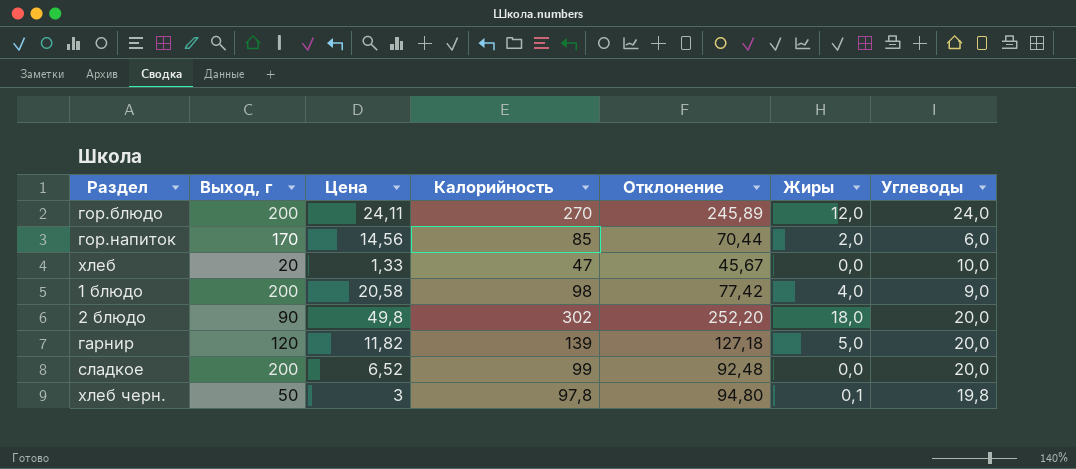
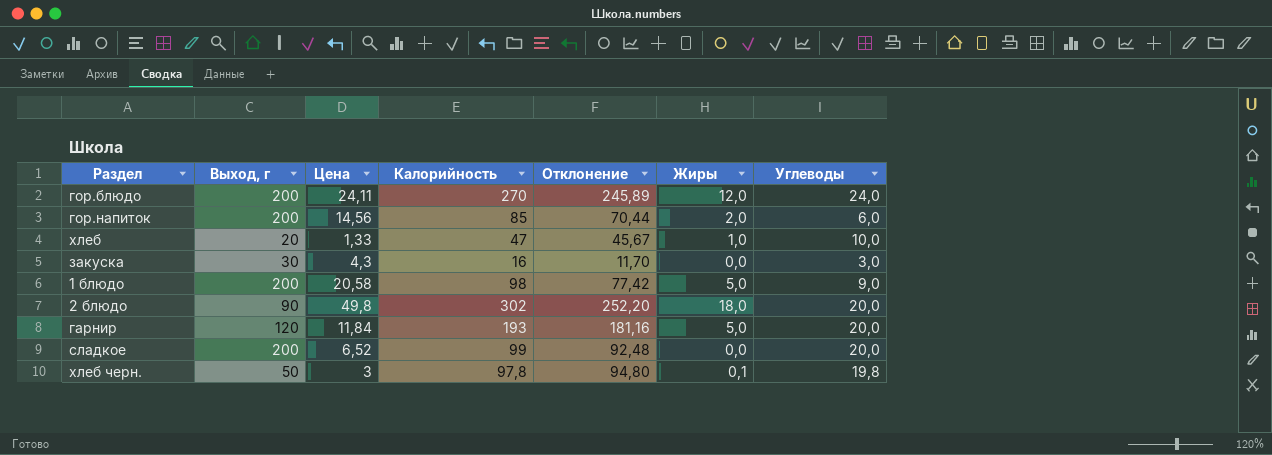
гор.напиток | Выход, г: 170 -> 200
хлеб | Жиры: 0,0 -> 1,0
row закуска: none -> 30 | 4,3 | 16 | 11,70 | 0,0 | 3,0
1 блюдо | Жиры: 4,0 -> 5,0
гарнир | Цена: 11,82 -> 11,84
гарнир | Калорийность: 139 -> 193
гарнир | Отклонение: 127,18 -> 181,16

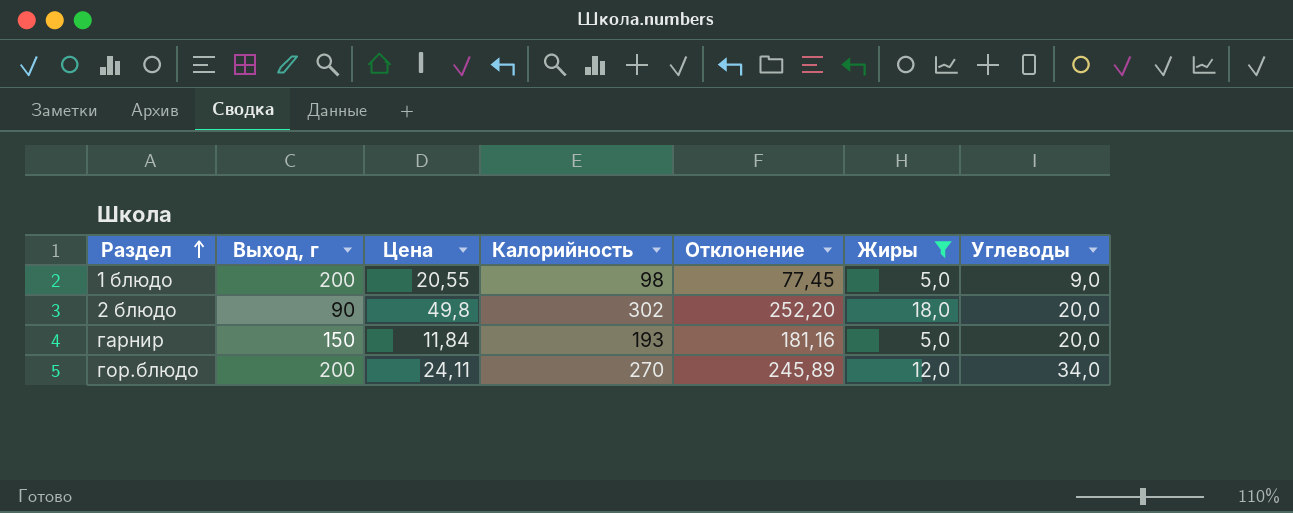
filter: none -> Жиры >= 5,0
row order: none -> Раздел ascending
1 блюдо | Цена: 20,58 -> 20,55
1 блюдо | Отклонение: 77,42 -> 77,45
гарнир | Выход, г: 120 -> 150
гор.блюдо | Углеводы: 24,0 -> 34,0

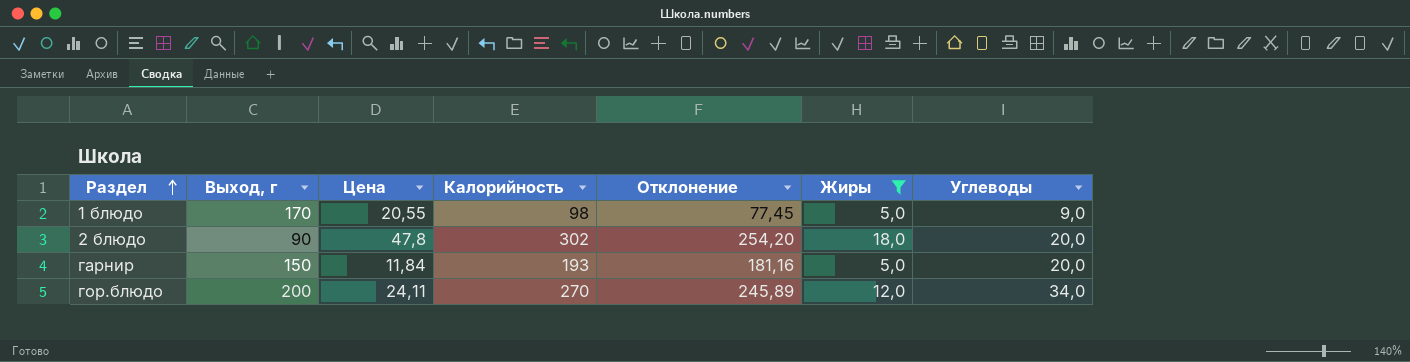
1 блюдо | Выход, г: 200 -> 170
2 блюдо | Цена: 49,8 -> 47,8
2 блюдо | Отклонение: 252,20 -> 254,20

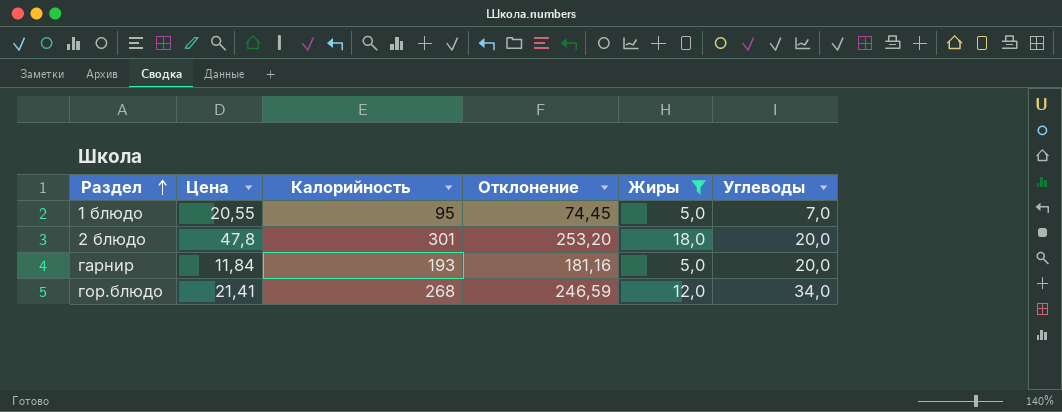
column Выход, г | position: 2 -> none
1 блюдо | Калорийность: 98 -> 95
1 блюдо | Отклонение: 77,45 -> 74,45
1 блюдо | Углеводы: 9,0 -> 7,0
2 блюдо | Калорийность: 302 -> 301
2 блюдо | Отклонение: 254,20 -> 253,20
гор.блюдо | Цена: 24,11 -> 21,41
гор.блюдо | Калорийность: 270 -> 268
гор.блюдо | Отклонение: 245,89 -> 246,59

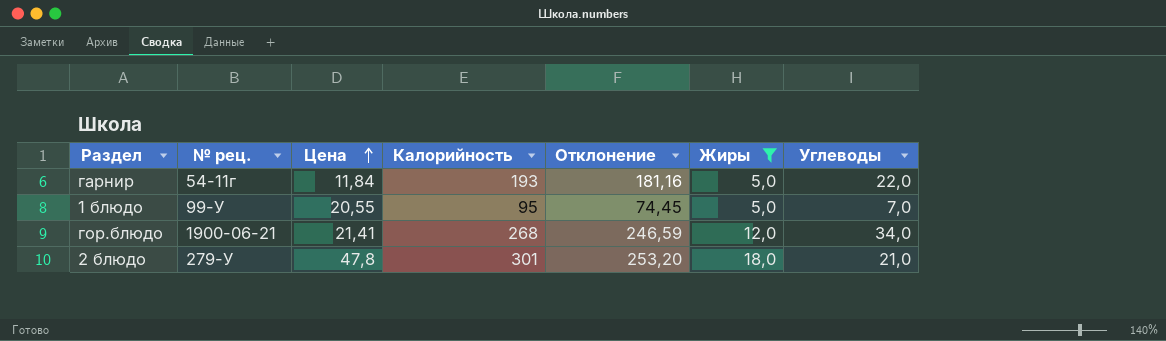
row order: Раздел ascending -> Цена ascending
column № рец. | position: none -> 2
гарнир | Углеводы: 20,0 -> 22,0
2 блюдо | Углеводы: 20,0 -> 21,0

